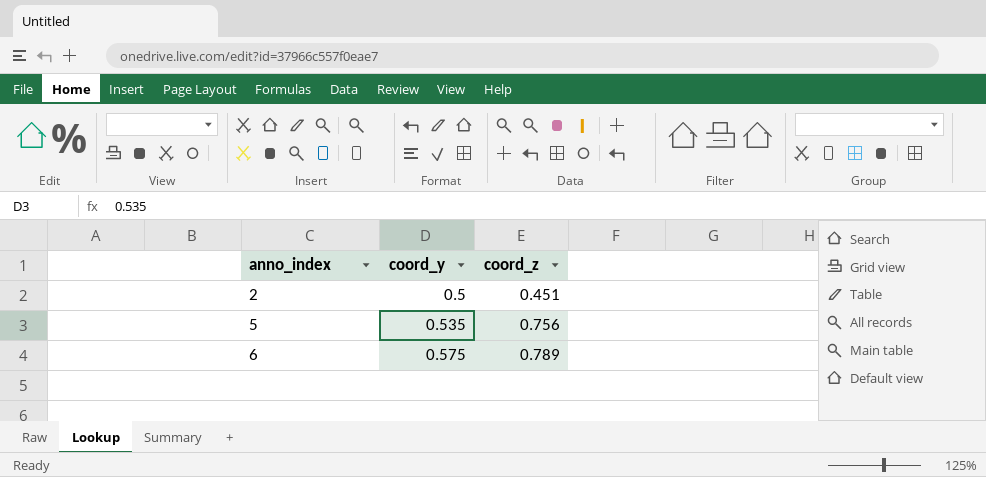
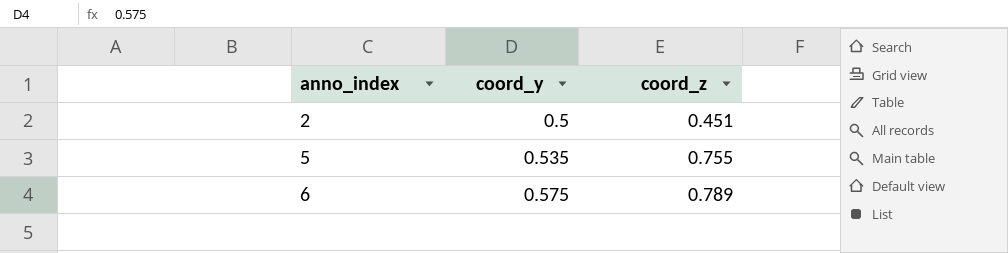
5 | coord_z: 0.756 -> 0.755

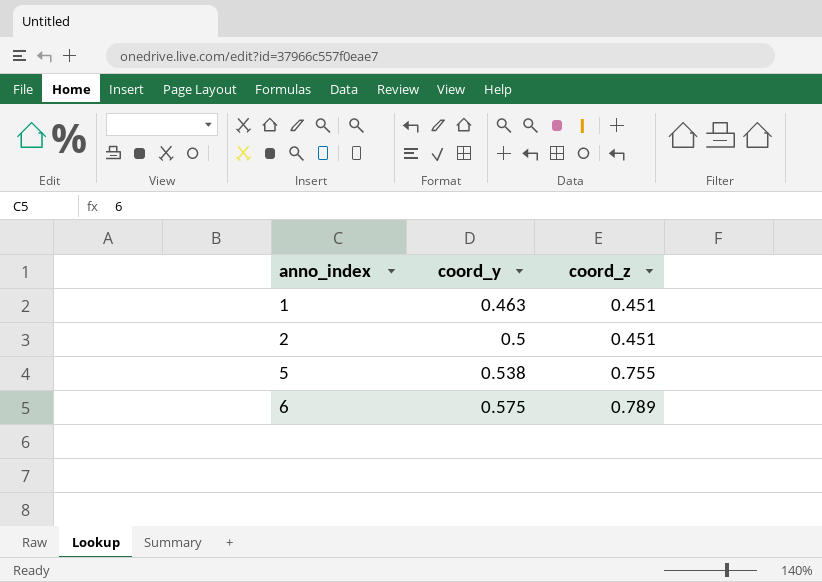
row 1: none -> 0.463 | 0.451
5 | coord_y: 0.535 -> 0.538

